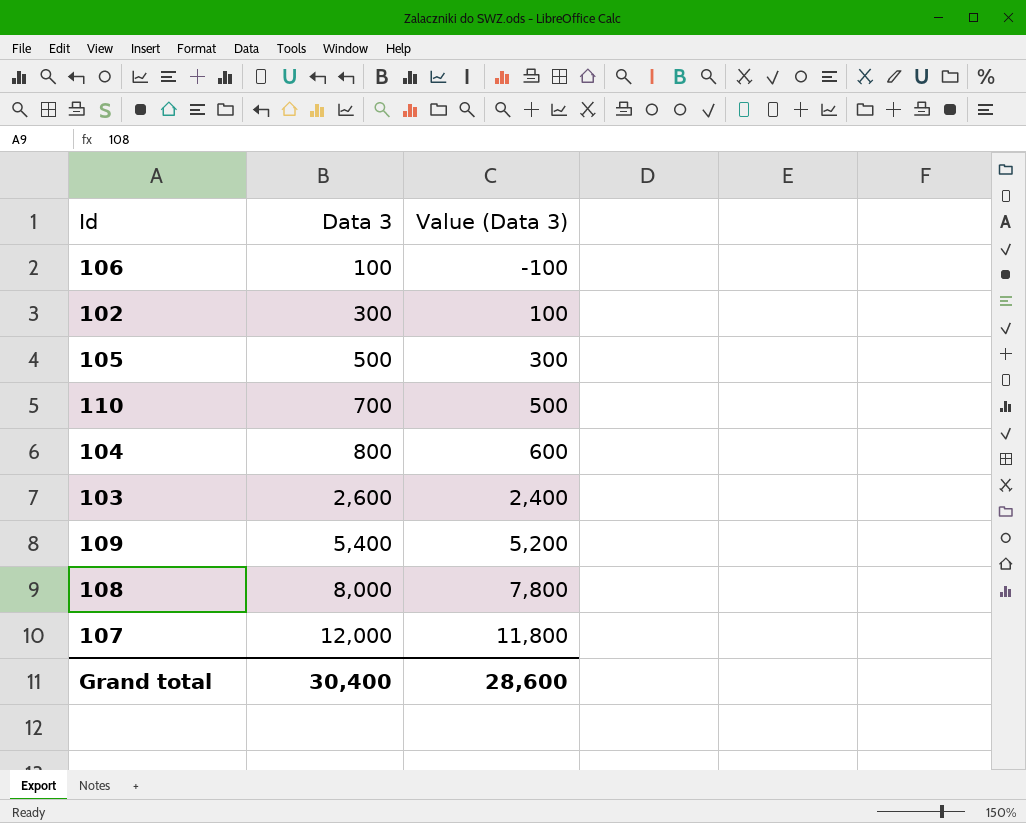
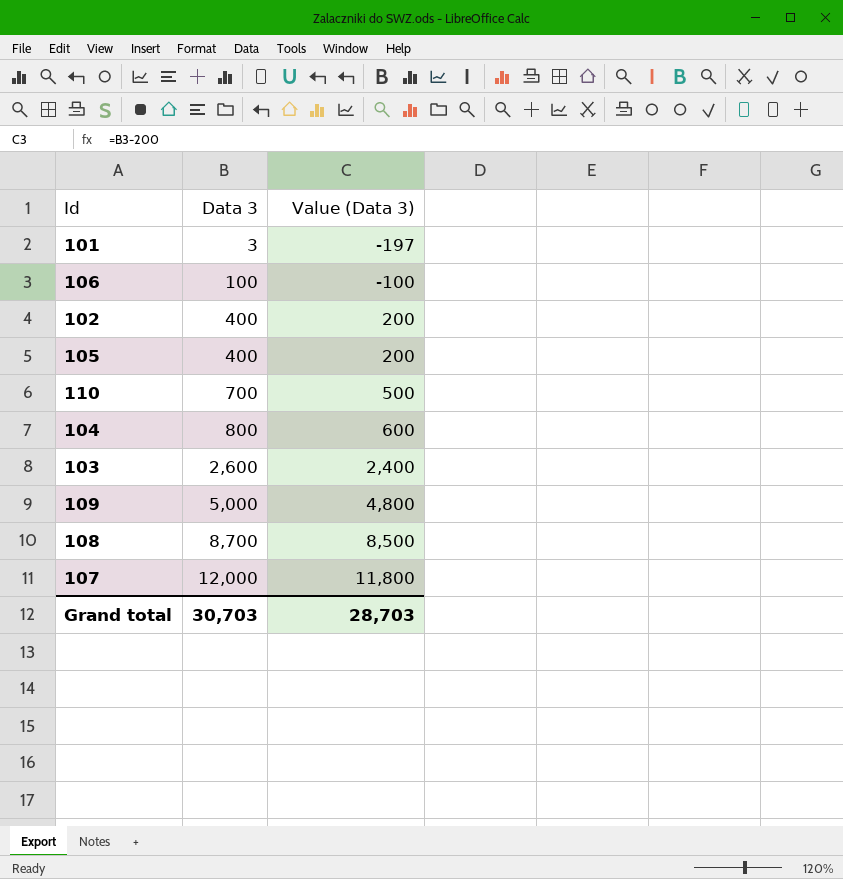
row 101: none -> 3 | -197
102 | Data 3: 300 -> 400
102 | Value (Data 3): 100 -> 200
105 | Data 3: 500 -> 400
105 | Value (Data 3): 300 -> 200
109 | Data 3: 5,400 -> 5,000
109 | Value (Data 3): 5,200 -> 4,800
108 | Data 3: 8,000 -> 8,700
108 | Value (Data 3): 7,800 -> 8,500
Grand total | Data 3: 30,400 -> 30,703
Grand total | Value (Data 3): 28,600 -> 28,703

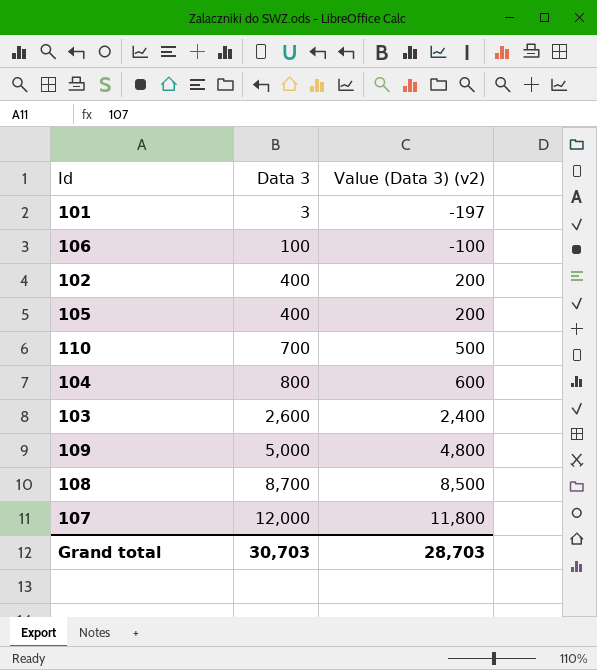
column name: Value (Data 3) -> Value (Data 3) (v2)

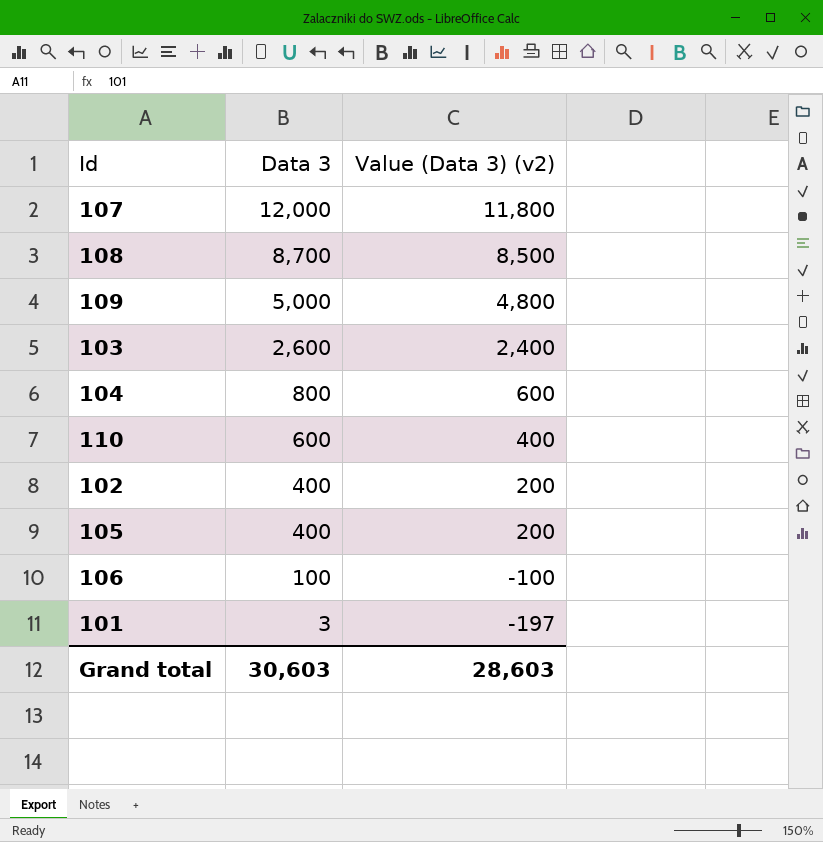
row order: Data 3 ascending -> Data 3 descending
110 | Data 3: 700 -> 600
110 | Value (Data 3) (v2): 500 -> 400
Grand total | Data 3: 30,703 -> 30,603
Grand total | Value (Data 3) (v2): 28,703 -> 28,603

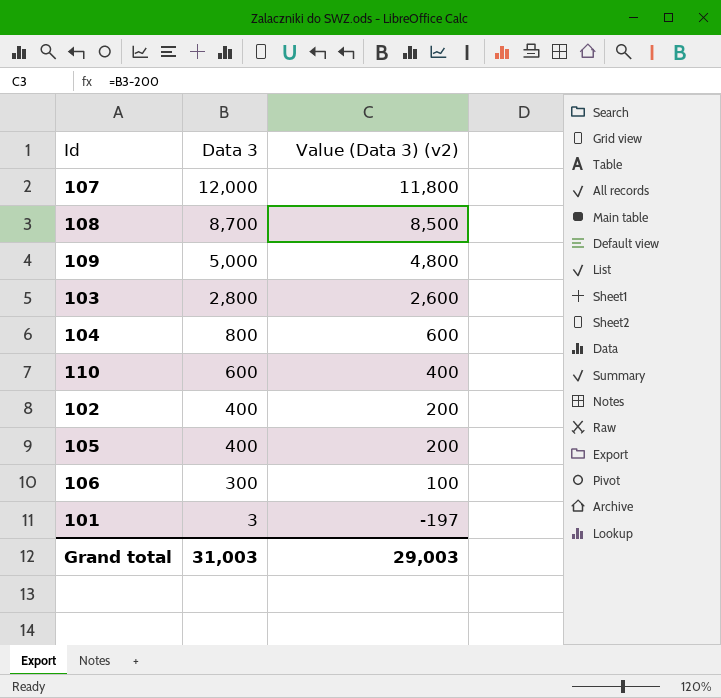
103 | Data 3: 2,600 -> 2,800
103 | Value (Data 3) (v2): 2,400 -> 2,600
106 | Data 3: 100 -> 300
106 | Value (Data 3) (v2): -100 -> 100
Grand total | Data 3: 30,603 -> 31,003
Grand total | Value (Data 3) (v2): 28,603 -> 29,003

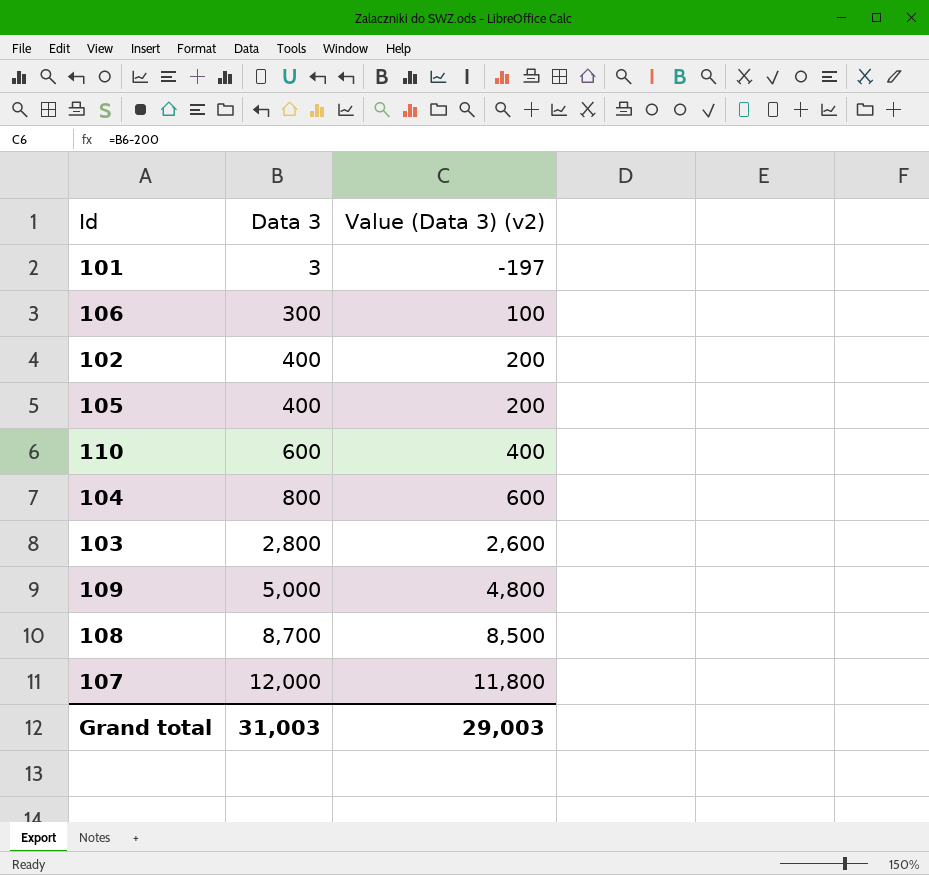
row order: Data 3 descending -> Data 3 ascending

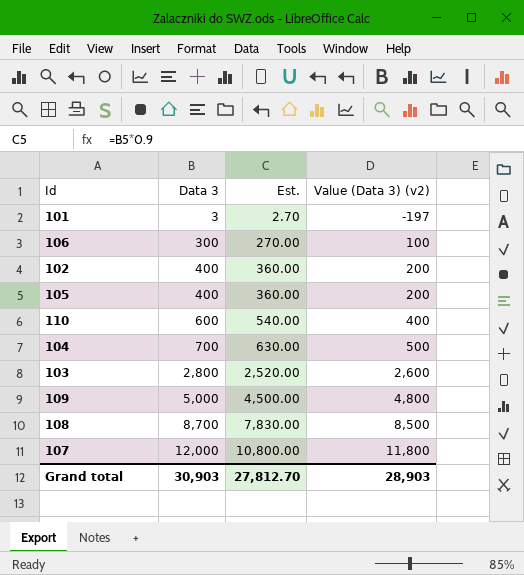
column Est. | formula: none -> [Data 3] * 0.9
104 | Data 3: 800 -> 700
104 | Value (Data 3) (v2): 600 -> 500
Grand total | Data 3: 31,003 -> 30,903
Grand total | Value (Data 3) (v2): 29,003 -> 28,903

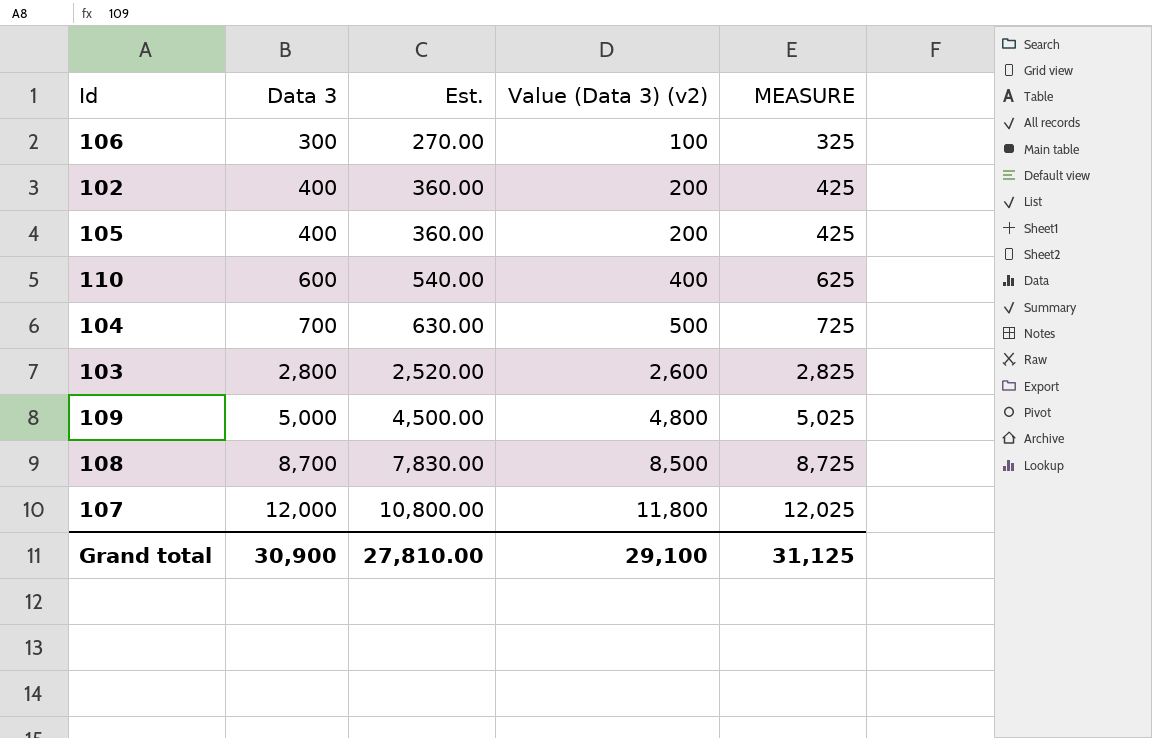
column MEASURE | formula: none -> [Data 3] + 25
row 101: 3 | 2.70 | -197 -> none
Grand total | Data 3: 30,903 -> 30,900
Grand total | Est.: 27,812.70 -> 27,810.00
Grand total | Value (Data 3) (v2): 28,903 -> 29,100

